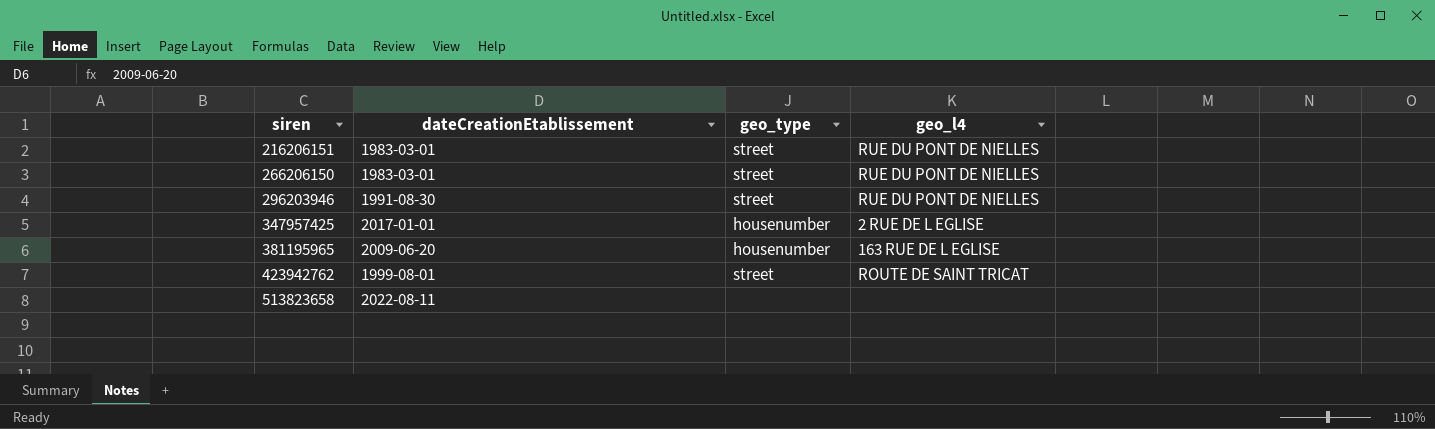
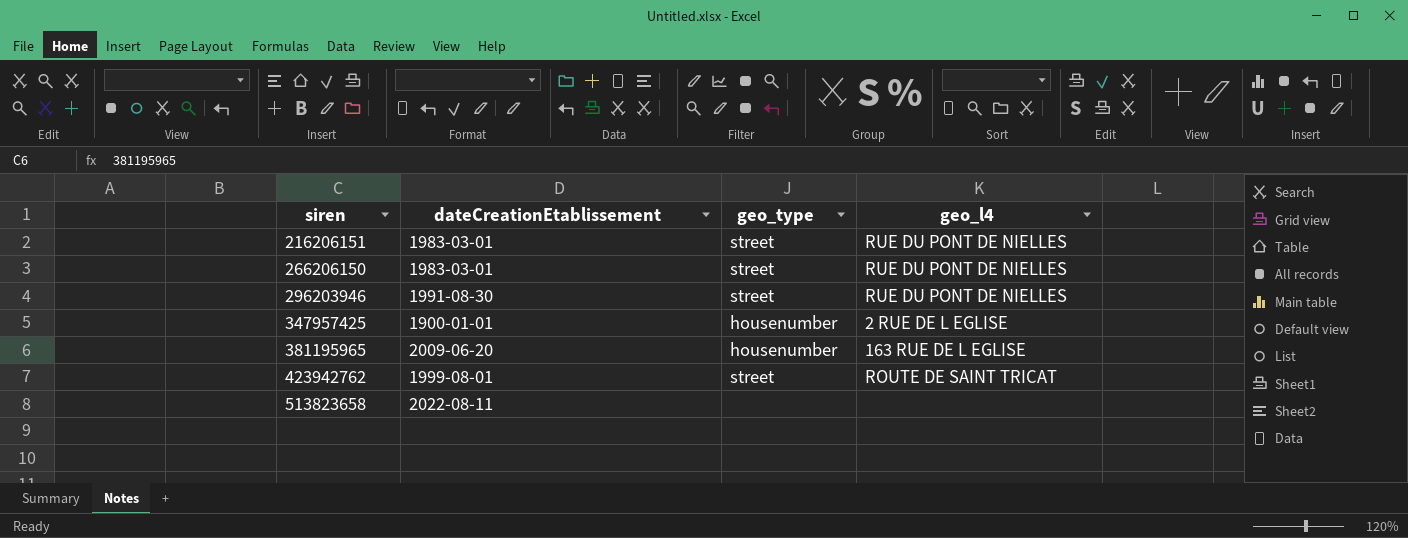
347957425 | dateCreationEtablissement: 2017-01-01 -> 1900-01-01

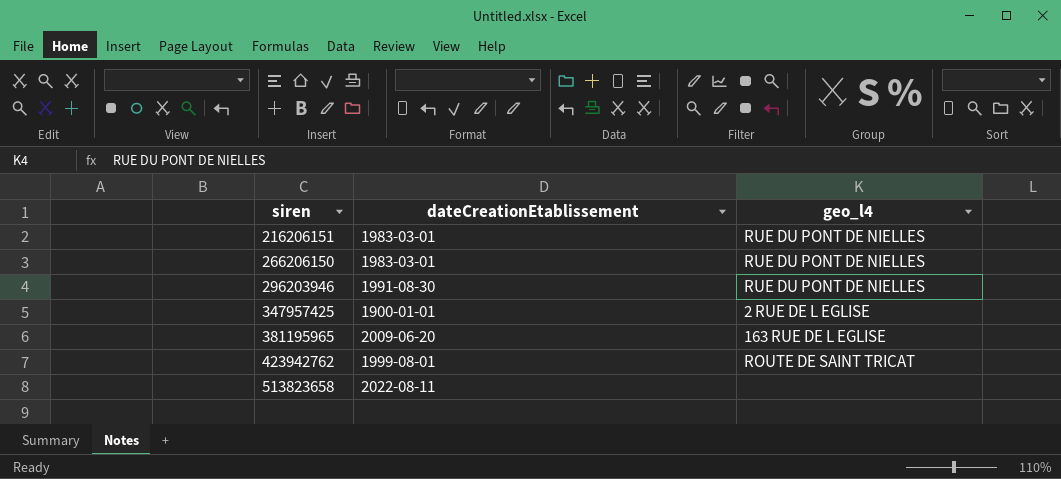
column geo_type | position: 3 -> none

